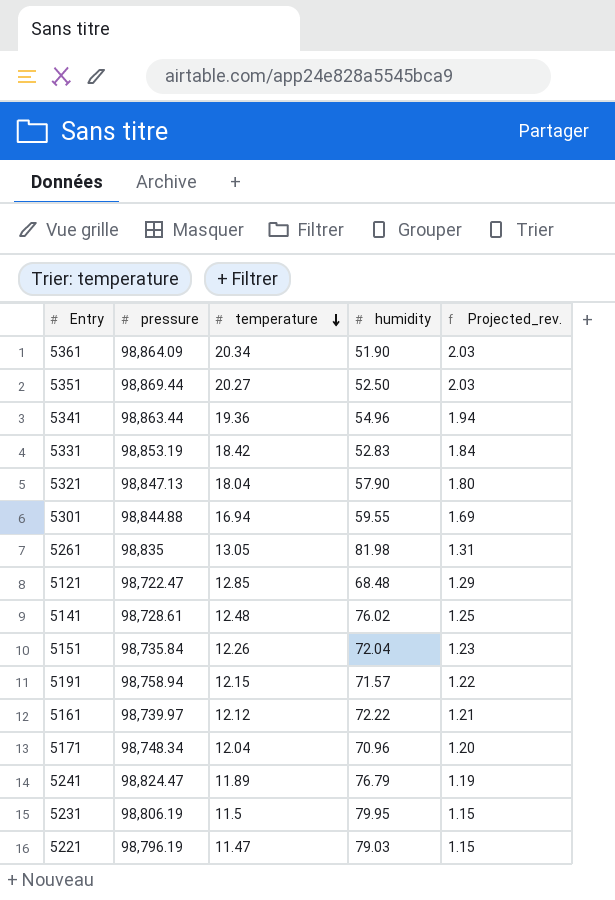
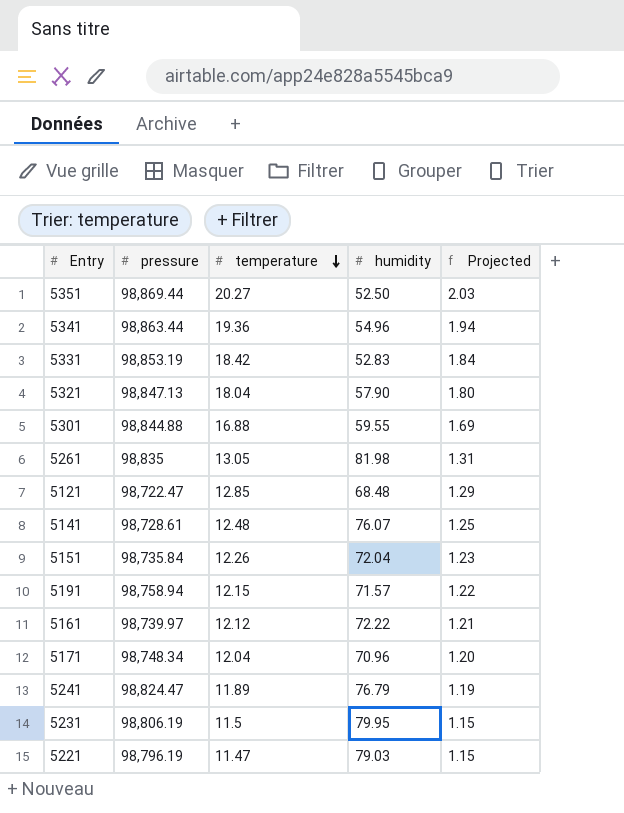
column name: Projected_rev. -> Projected
row 5361: 98,864.09 | 20.34 | 51.90 | 2.03 -> none
5301 | temperature: 16.94 -> 16.88
5141 | humidity: 76.02 -> 76.07

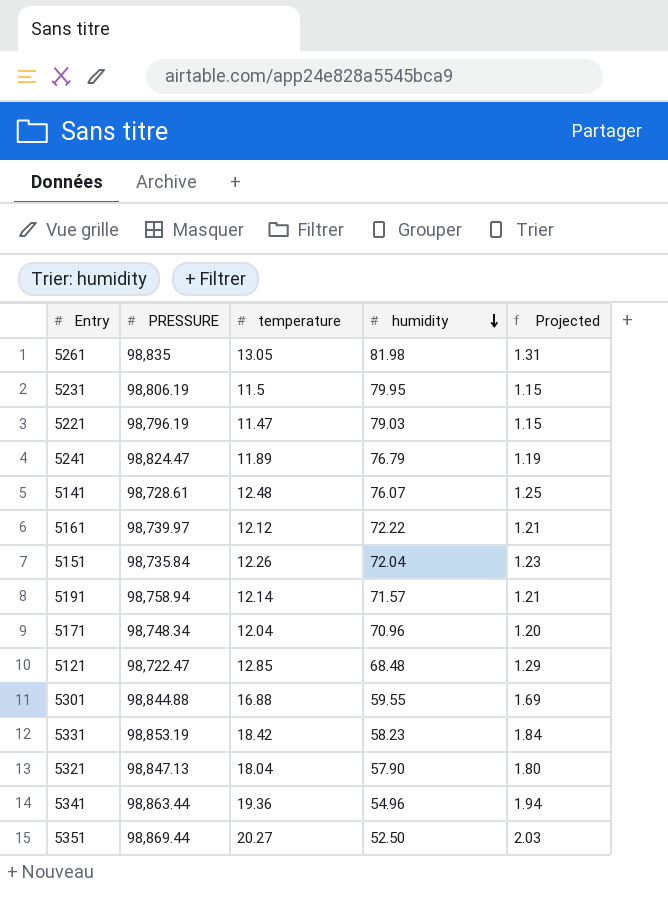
row order: temperature descending -> humidity descending
column name: pressure -> PRESSURE
5191 | temperature: 12.15 -> 12.14
5191 | Projected: 1.22 -> 1.21
5331 | humidity: 52.83 -> 58.23

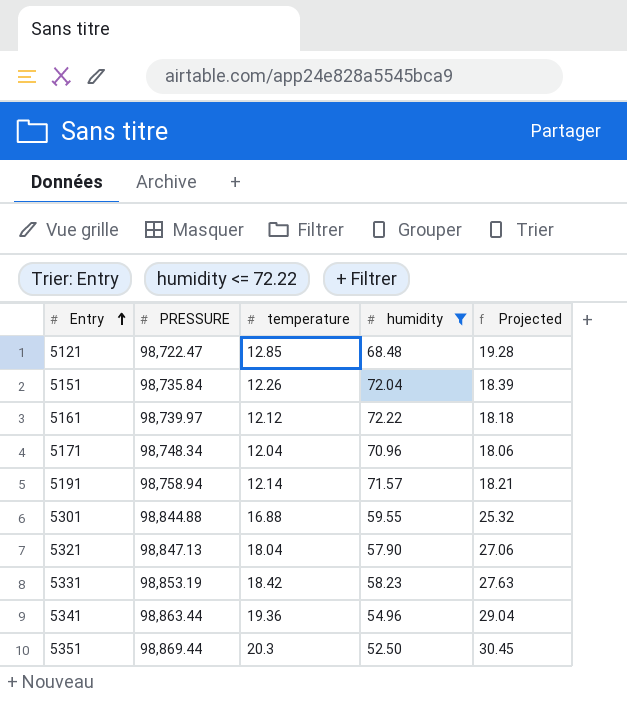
filter: none -> humidity <= 72.22
row order: humidity descending -> Entry ascending
column Projected | formula: [temperature] * 0.1 -> [temperature] * 1.5
5351 | temperature: 20.27 -> 20.3

